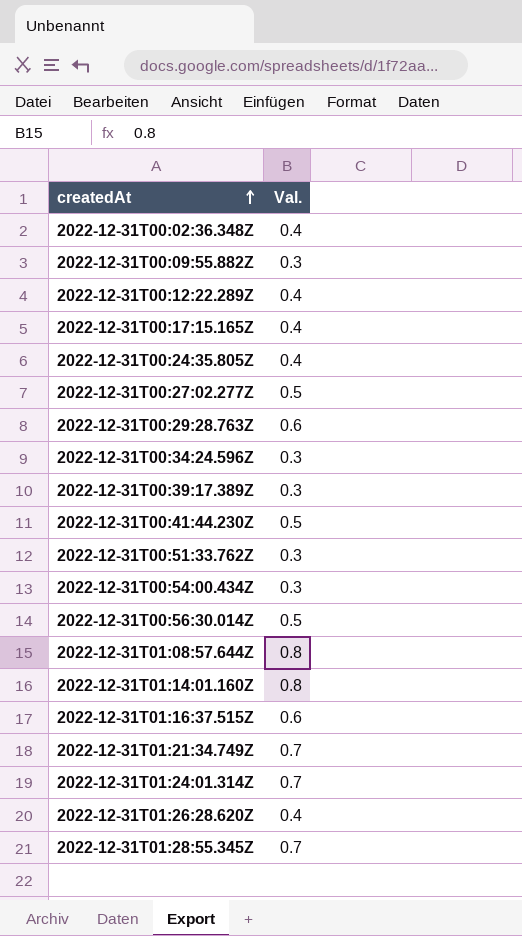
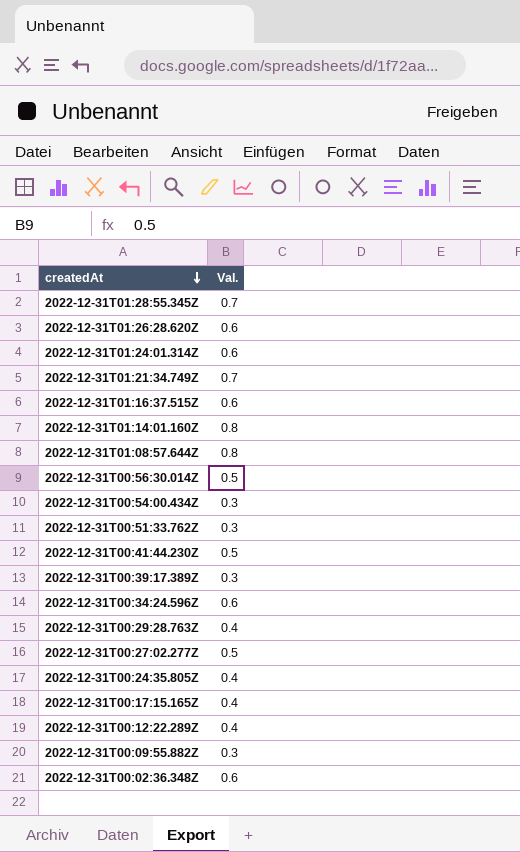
row order: createdAt ascending -> createdAt descending
2022-12-31T01:26:28.620Z | Val.: 0.4 -> 0.6
2022-12-31T01:24:01.314Z | Val.: 0.7 -> 0.6
2022-12-31T00:34:24.596Z | Val.: 0.3 -> 0.6
2022-12-31T00:29:28.763Z | Val.: 0.6 -> 0.4
2022-12-31T00:02:36.348Z | Val.: 0.4 -> 0.6

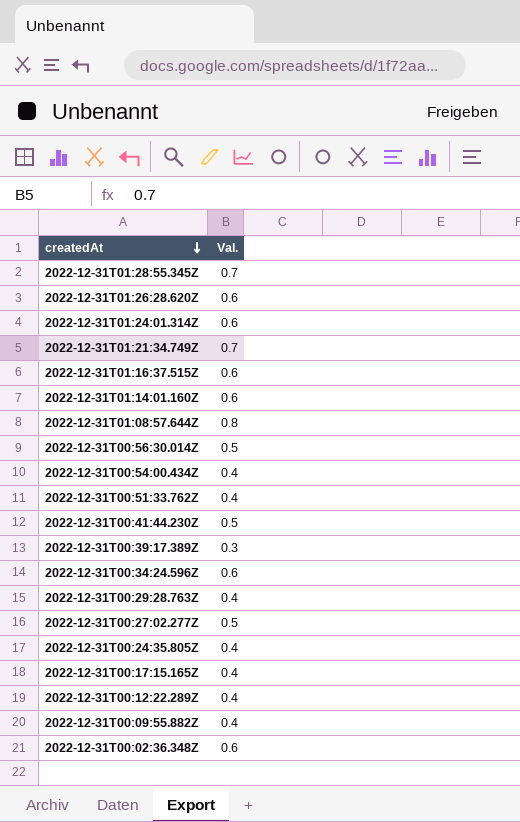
2022-12-31T01:14:01.160Z | Val.: 0.8 -> 0.6
2022-12-31T00:54:00.434Z | Val.: 0.3 -> 0.4
2022-12-31T00:51:33.762Z | Val.: 0.3 -> 0.4
2022-12-31T00:09:55.882Z | Val.: 0.3 -> 0.4

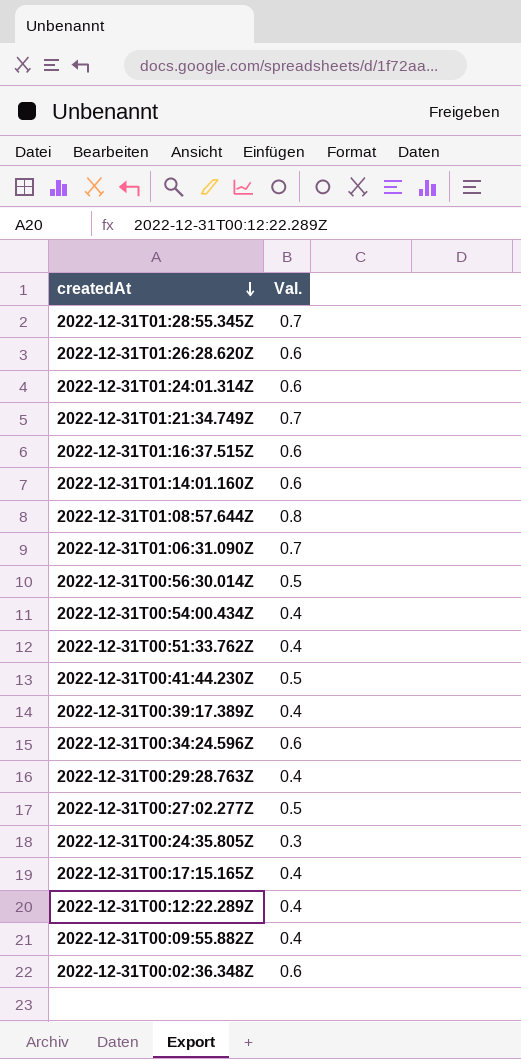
row 2022-12-31T01:06:31.090Z: none -> 0.7
2022-12-31T00:39:17.389Z | Val.: 0.3 -> 0.4
2022-12-31T00:24:35.805Z | Val.: 0.4 -> 0.3

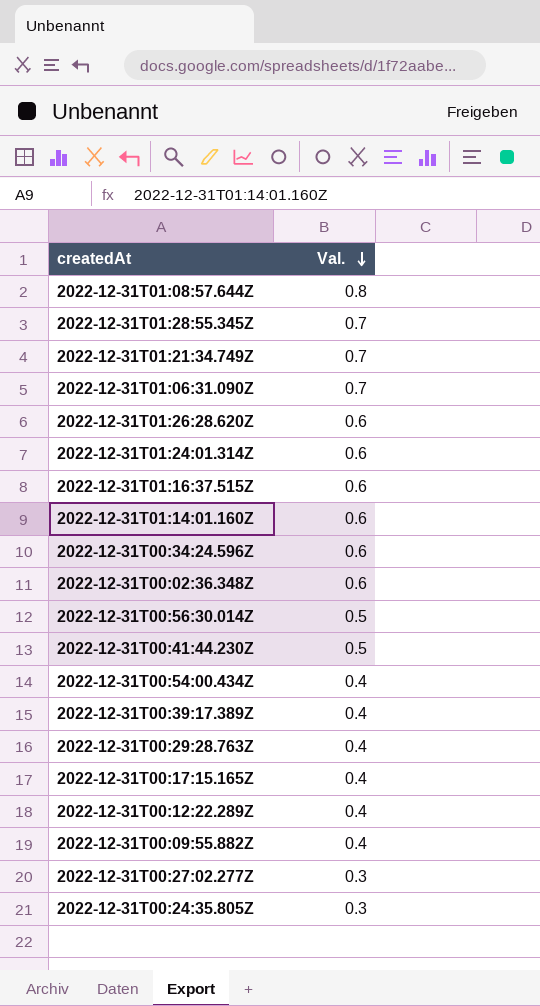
row order: createdAt descending -> Val. descending
row 2022-12-31T00:51:33.762Z: 0.4 -> none
2022-12-31T00:27:02.277Z | Val.: 0.5 -> 0.3

